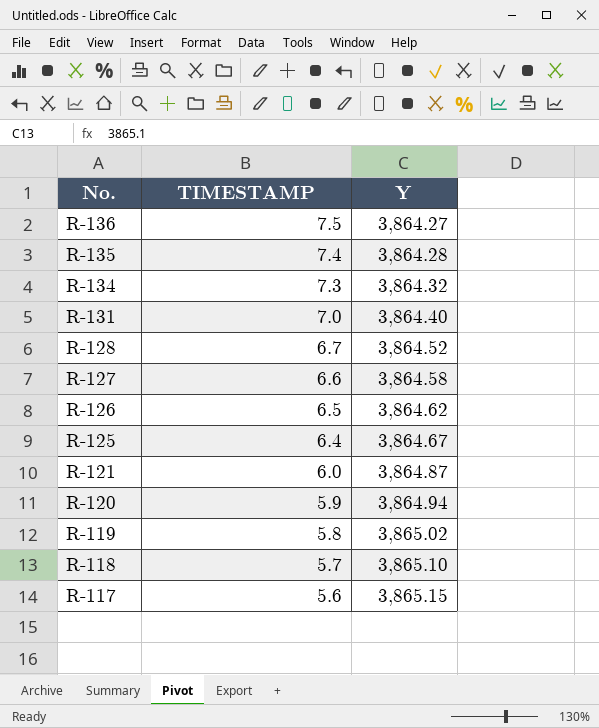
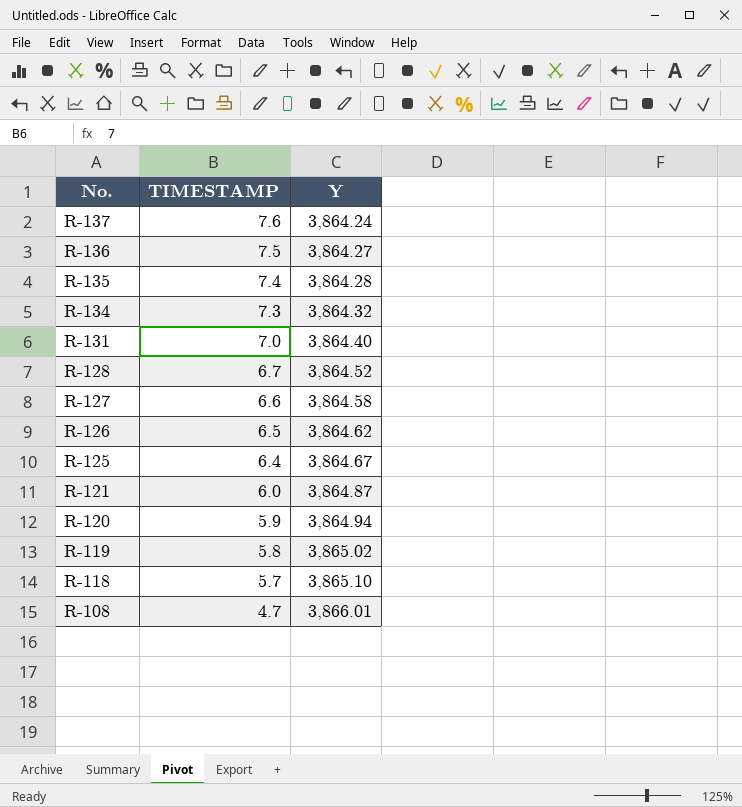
row R-117: 5.6 | 3,865.15 -> none
row R-137: none -> 7.6 | 3,864.24
row R-108: none -> 4.7 | 3,866.01

